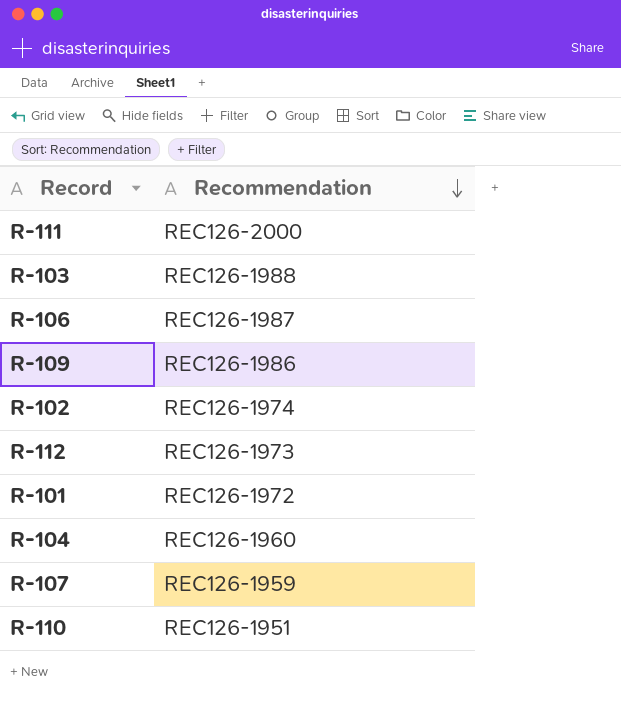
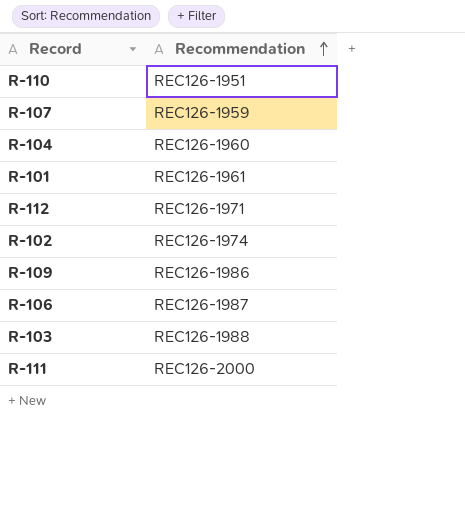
row order: Recommendation descending -> Recommendation ascending
R-101 | Recommendation: REC126-1972 -> REC126-1961
R-112 | Recommendation: REC126-1973 -> REC126-1971

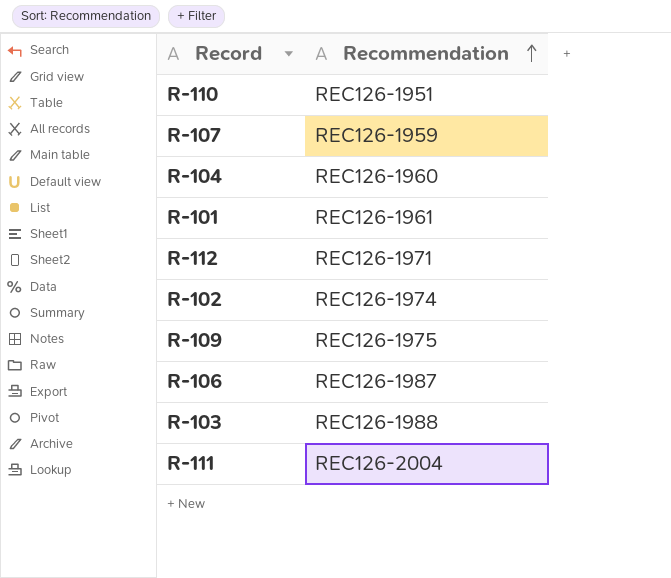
R-109 | Recommendation: REC126-1986 -> REC126-1975
R-111 | Recommendation: REC126-2000 -> REC126-2004

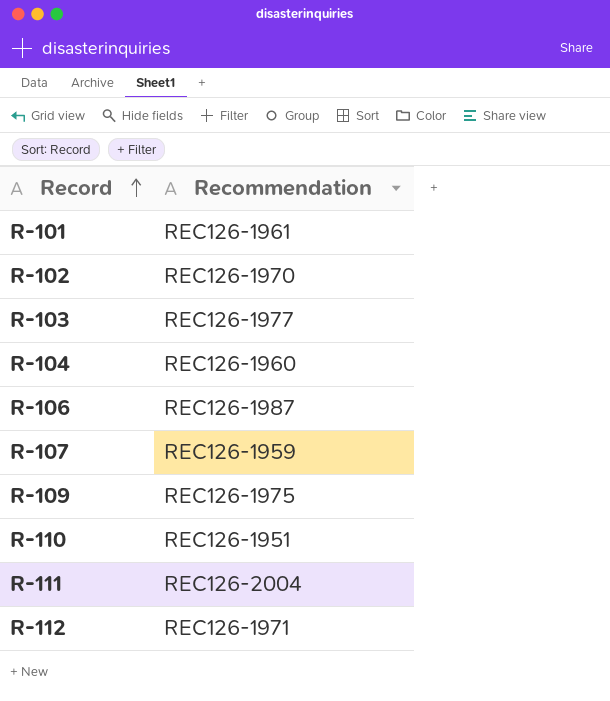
row order: Recommendation ascending -> Record ascending
R-102 | Recommendation: REC126-1974 -> REC126-1970
R-103 | Recommendation: REC126-1988 -> REC126-1977

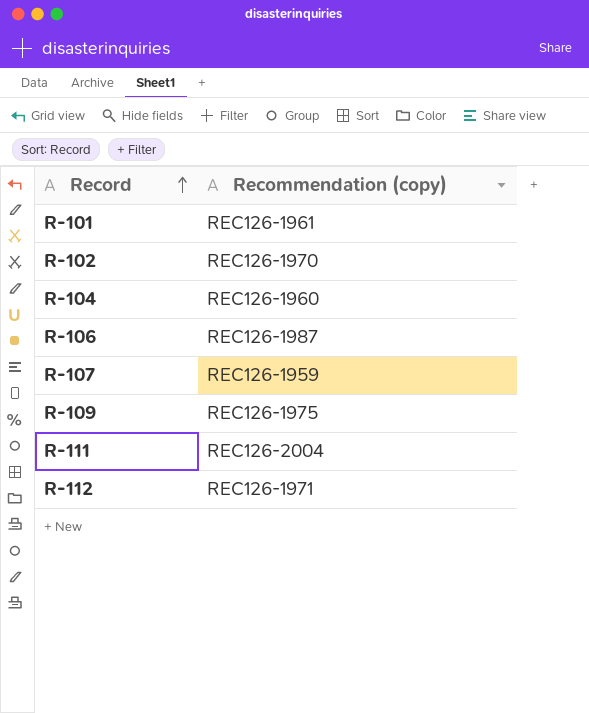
column name: Recommendation -> Recommendation (copy)
row R-103: REC126-1977 -> none
row R-110: REC126-1951 -> none

